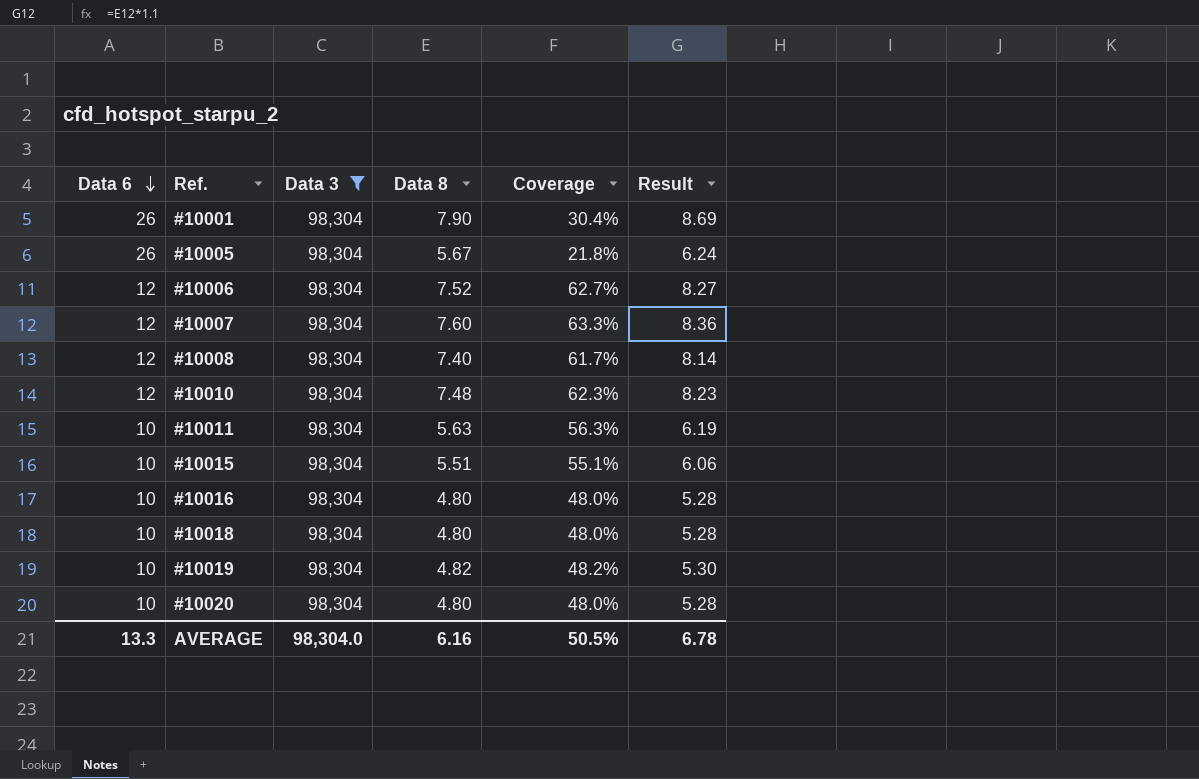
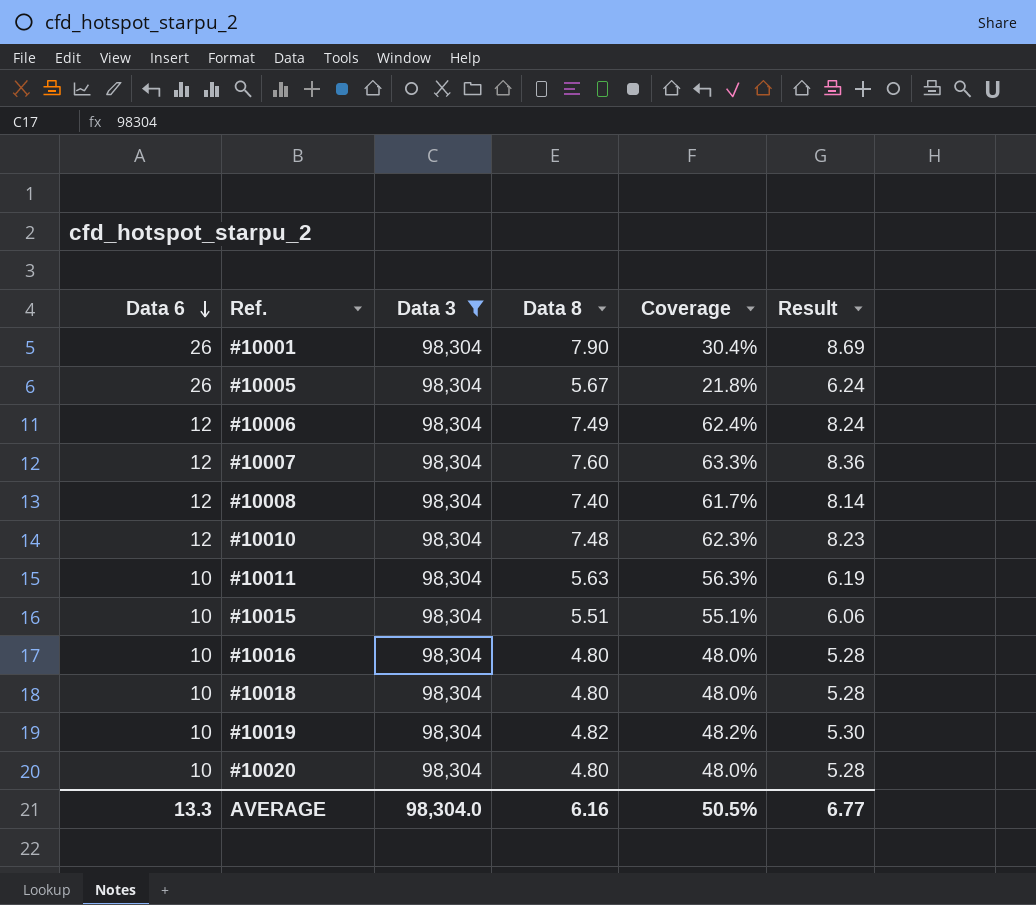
#10006 | Data 8: 7.52 -> 7.49
#10006 | Coverage: 62.7% -> 62.4%
#10006 | Result: 8.27 -> 8.24
AVERAGE | Result: 6.78 -> 6.77

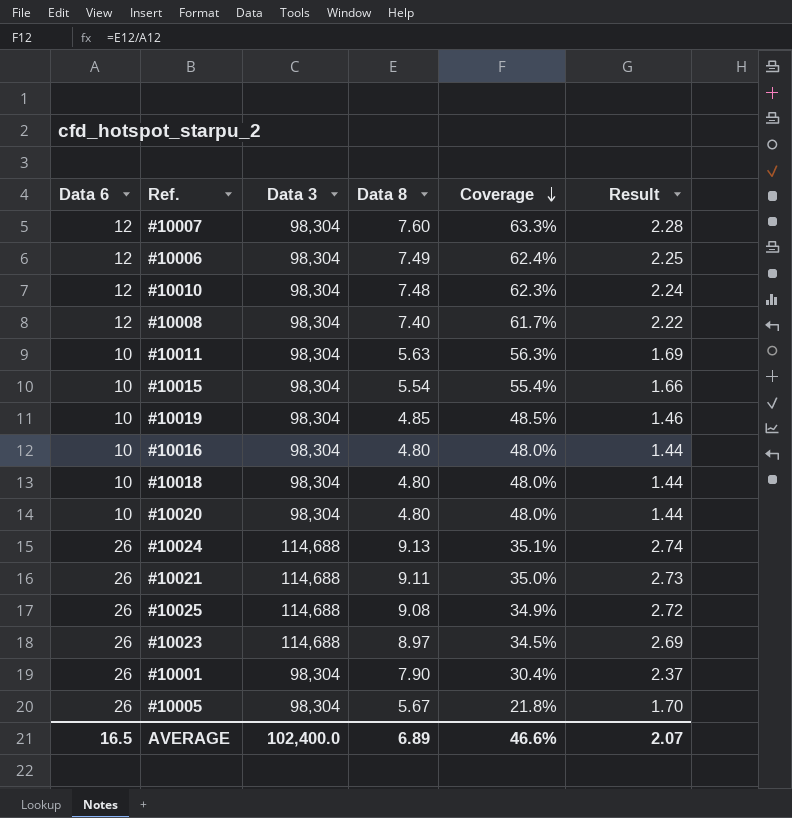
filter: Data 3 = 98,304 -> none
row order: Data 6 descending -> Coverage descending
column Result | formula: [Data 8] * 1.1 -> [Data 8] * 0.3
#10015 | Data 8: 5.51 -> 5.54
#10015 | Coverage: 55.1% -> 55.4%
#10019 | Data 8: 4.82 -> 4.85
#10019 | Coverage: 48.2% -> 48.5%
AVERAGE | Data 6: 13.3 -> 16.5
AVERAGE | Data 3: 98,304.0 -> 102,400.0
AVERAGE | Data 8: 6.16 -> 6.89
AVERAGE | Coverage: 50.5% -> 46.6%
AVERAGE | Result: 6.77 -> 2.07

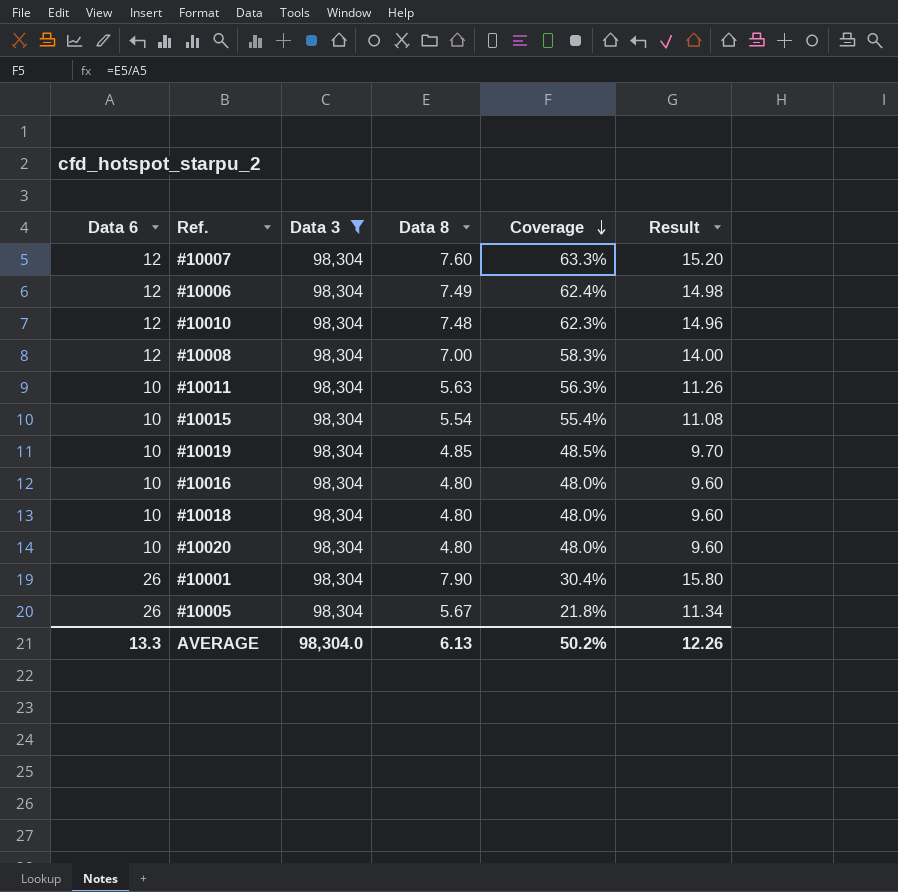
filter: none -> Data 3 = 98,304
column Result | formula: [Data 8] * 0.3 -> [Data 8] * 2
#10008 | Data 8: 7.40 -> 7.00
#10008 | Coverage: 61.7% -> 58.3%
AVERAGE | Data 6: 16.5 -> 13.3
AVERAGE | Data 3: 102,400.0 -> 98,304.0
AVERAGE | Data 8: 6.89 -> 6.13
AVERAGE | Coverage: 46.6% -> 50.2%
AVERAGE | Result: 2.07 -> 12.26

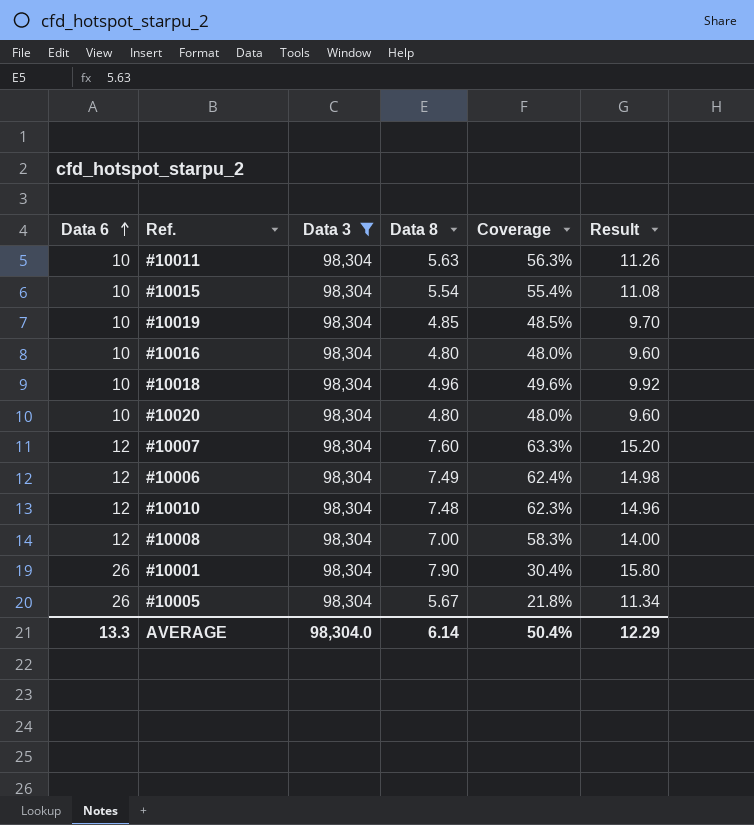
row order: Coverage descending -> Data 6 ascending
#10018 | Data 8: 4.80 -> 4.96
#10018 | Coverage: 48.0% -> 49.6%
#10018 | Result: 9.60 -> 9.92
AVERAGE | Data 8: 6.13 -> 6.14
AVERAGE | Coverage: 50.2% -> 50.4%
AVERAGE | Result: 12.26 -> 12.29

